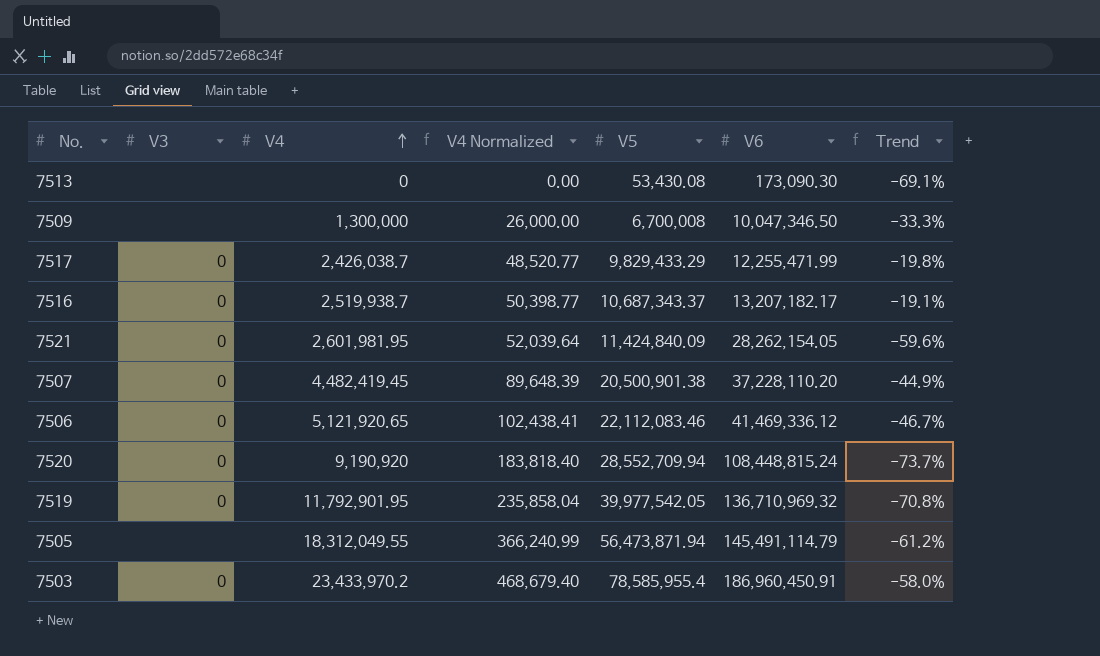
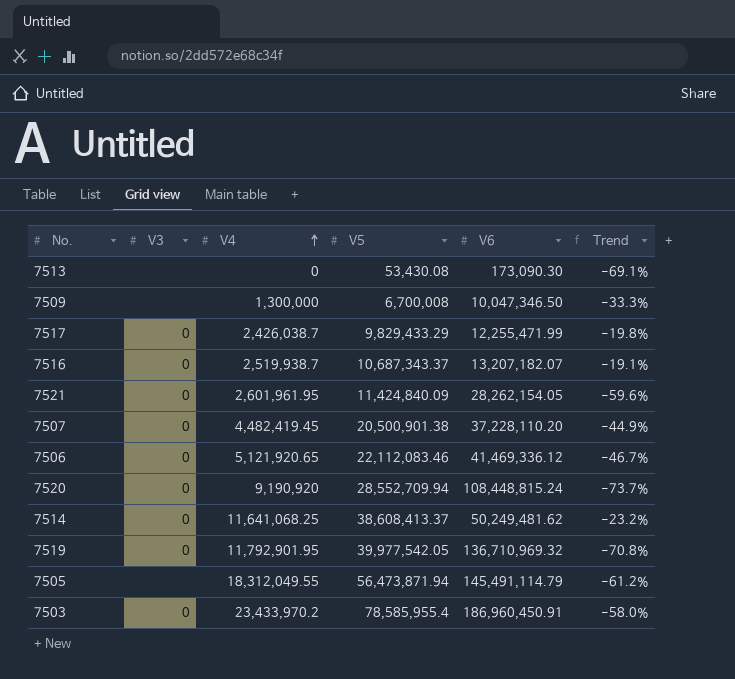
column V4 Normalized | formula: [V4] * 0.02 -> none
7516 | V6: 13,207,182.17 -> 13,207,182.07
7521 | V4: 2,601,981.95 -> 2,601,961.95
row 7514: none -> 0 | 11,641,068.25 | 38,608,413.37 | 50,249,481.62 | -23.2%

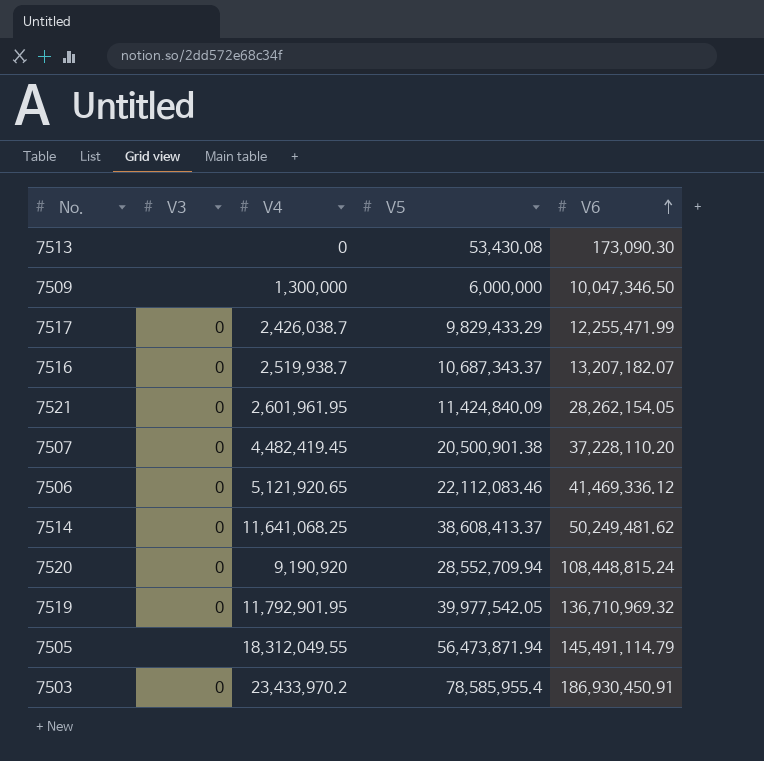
row order: V4 ascending -> V6 ascending
column Trend | formula: ([V5] - [V6]) / [V6] -> none
7509 | V5: 6,700,008 -> 6,000,000
7503 | V6: 186,960,450.91 -> 186,930,450.91

